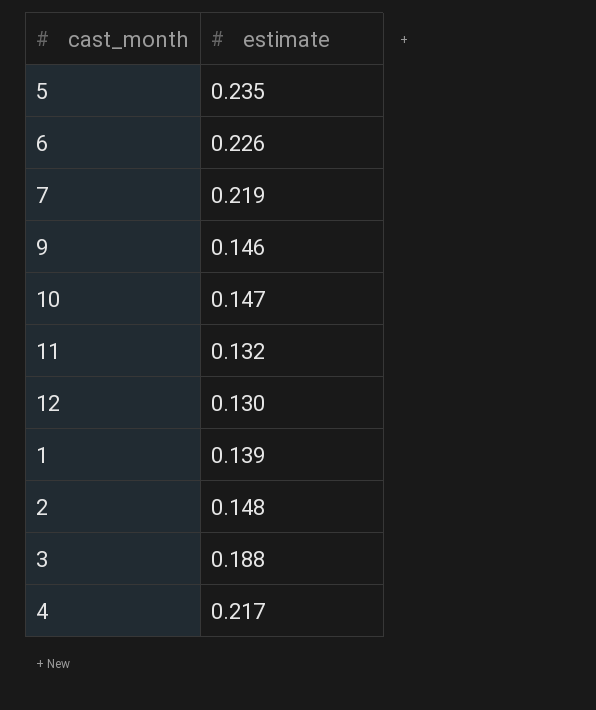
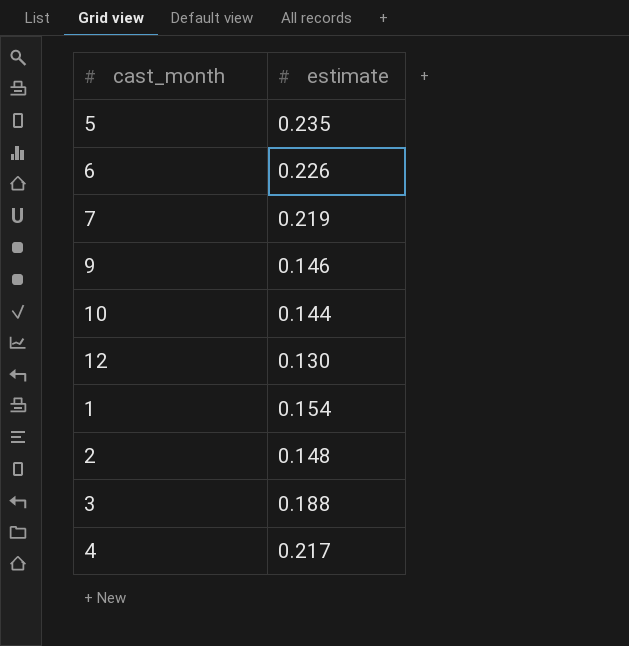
row 11: 0.132 -> none
10 | estimate: 0.147 -> 0.144
1 | estimate: 0.139 -> 0.154

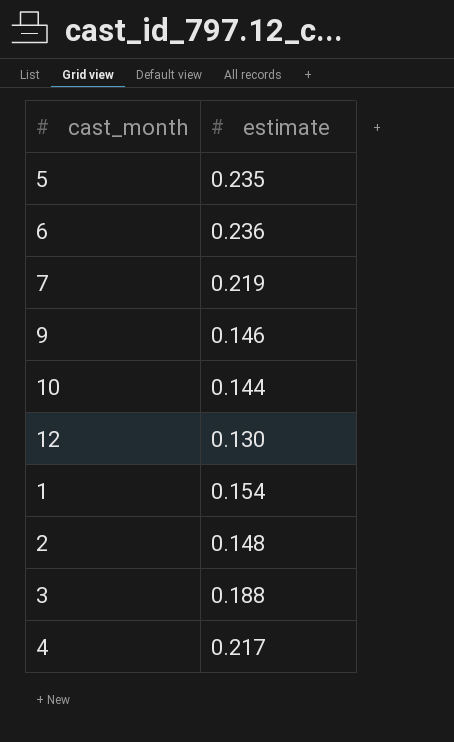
6 | estimate: 0.226 -> 0.236

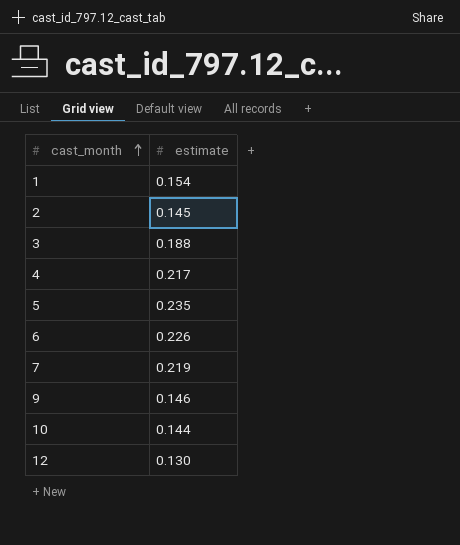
row order: none -> cast_month ascending
2 | estimate: 0.148 -> 0.145
6 | estimate: 0.236 -> 0.226

